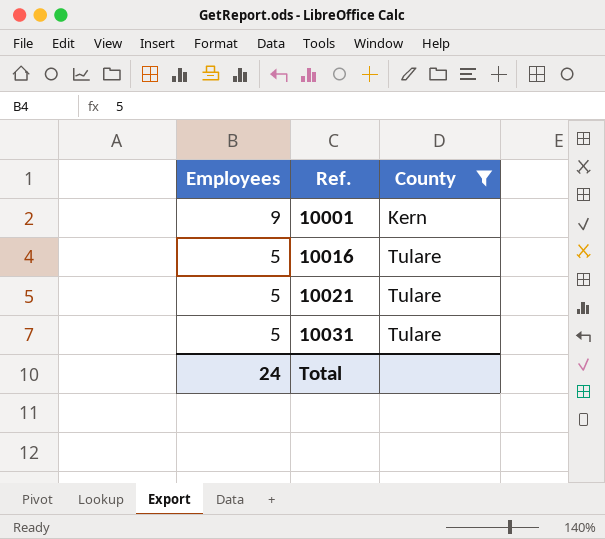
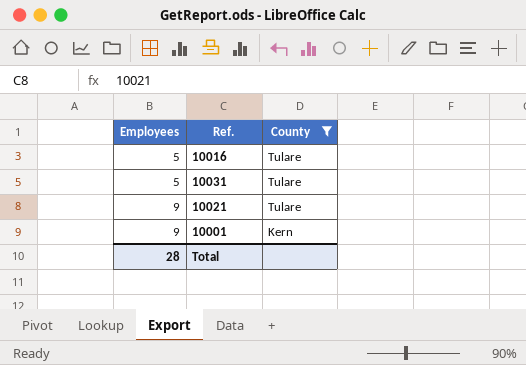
row order: Employees descending -> Employees ascending
10021 | Employees: 5 -> 9
Total | Employees: 24 -> 28

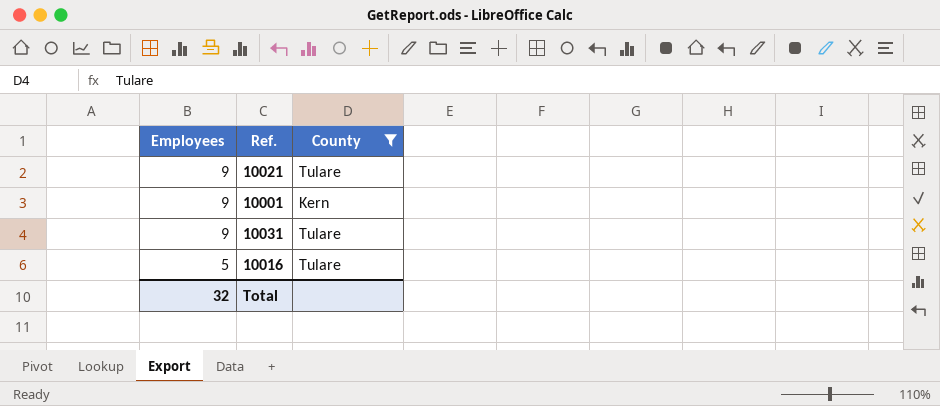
row order: Employees ascending -> Employees descending
10031 | Employees: 5 -> 9
Total | Employees: 28 -> 32

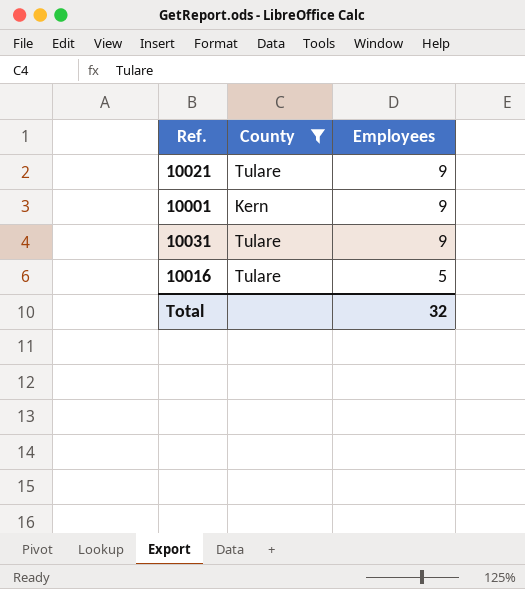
column Employees | position: 1 -> 3

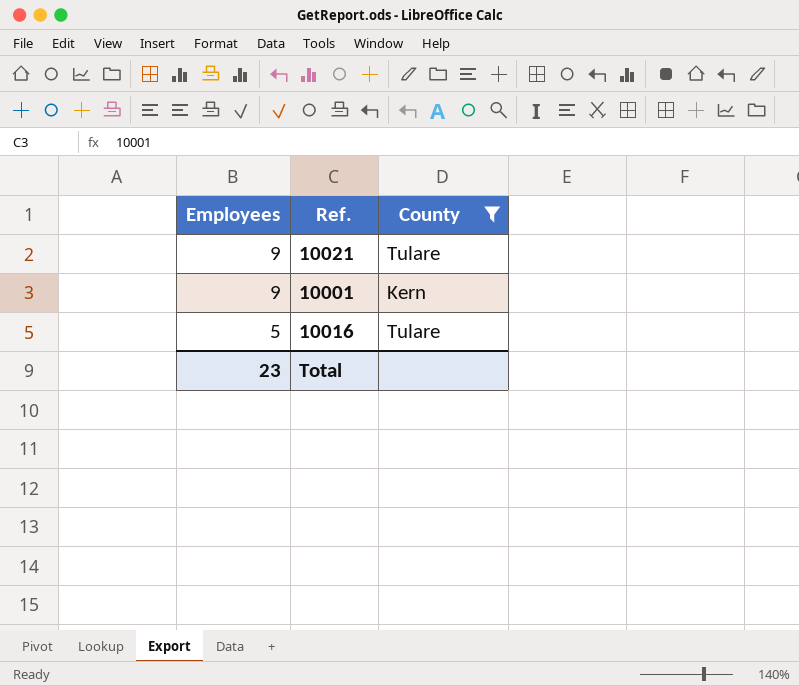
column Employees | position: 3 -> 1
row 10031: Tulare | 9 -> none
Total | Employees: 32 -> 23

